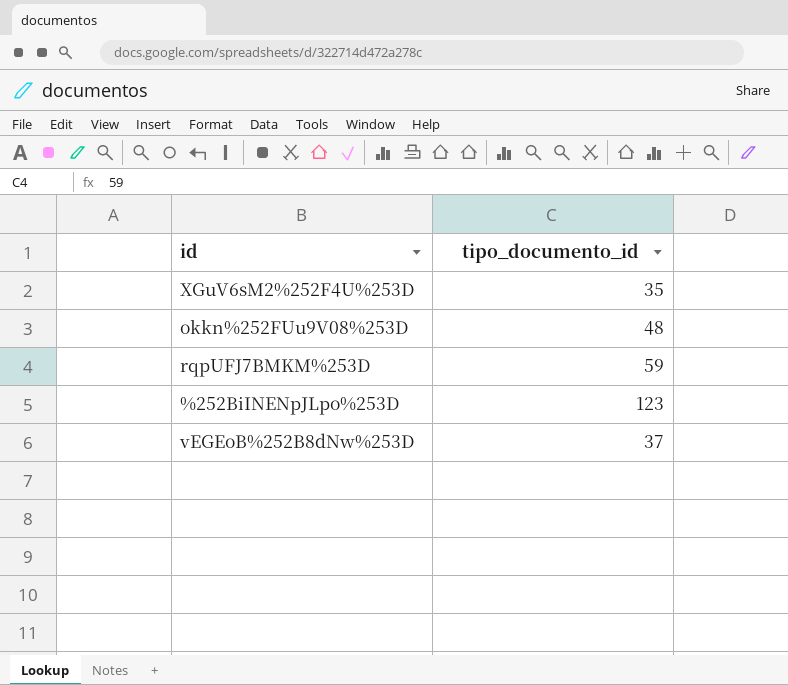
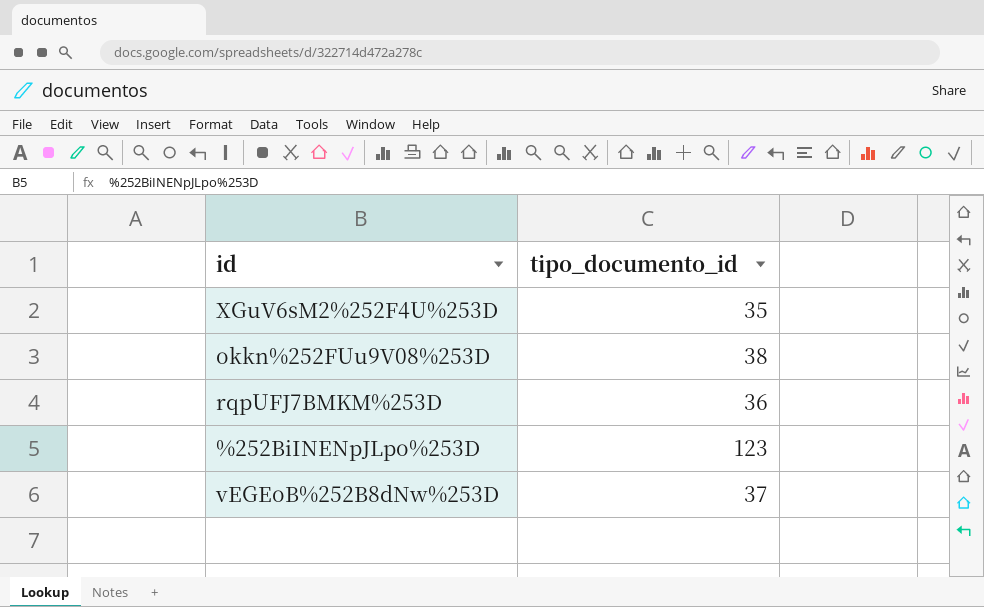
okkn%252FUu9V08%253D | tipo_documento_id: 48 -> 38
rqpUFJ7BMKM%253D | tipo_documento_id: 59 -> 36

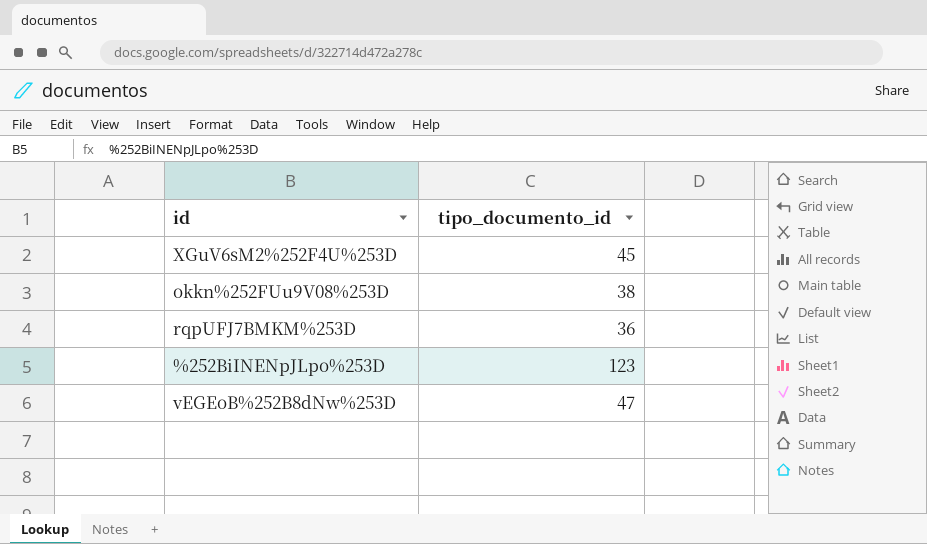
XGuV6sM2%252F4U%253D | tipo_documento_id: 35 -> 45
vEGEoB%252B8dNw%253D | tipo_documento_id: 37 -> 47

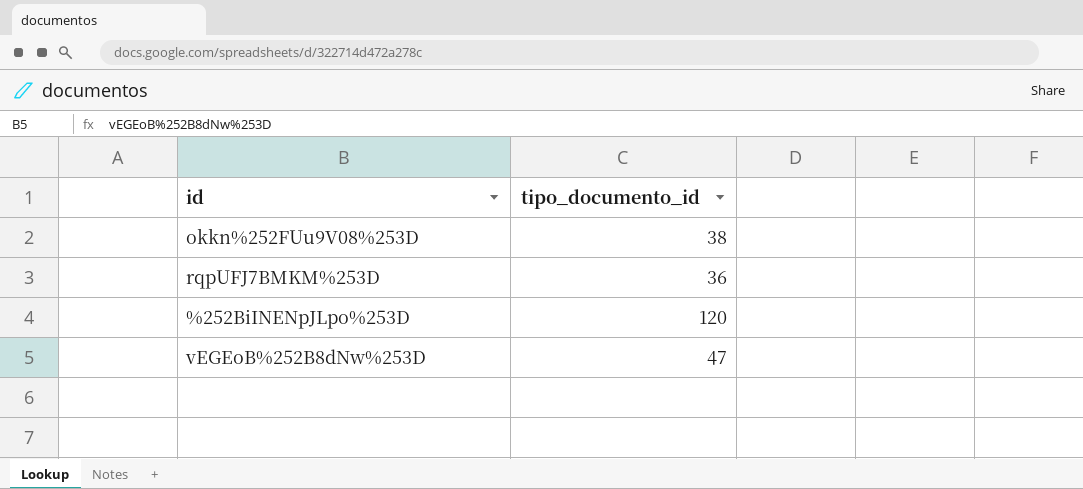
row XGuV6sM2%252F4U%253D: 45 -> none
%252BiINENpJLpo%253D | tipo_documento_id: 123 -> 120

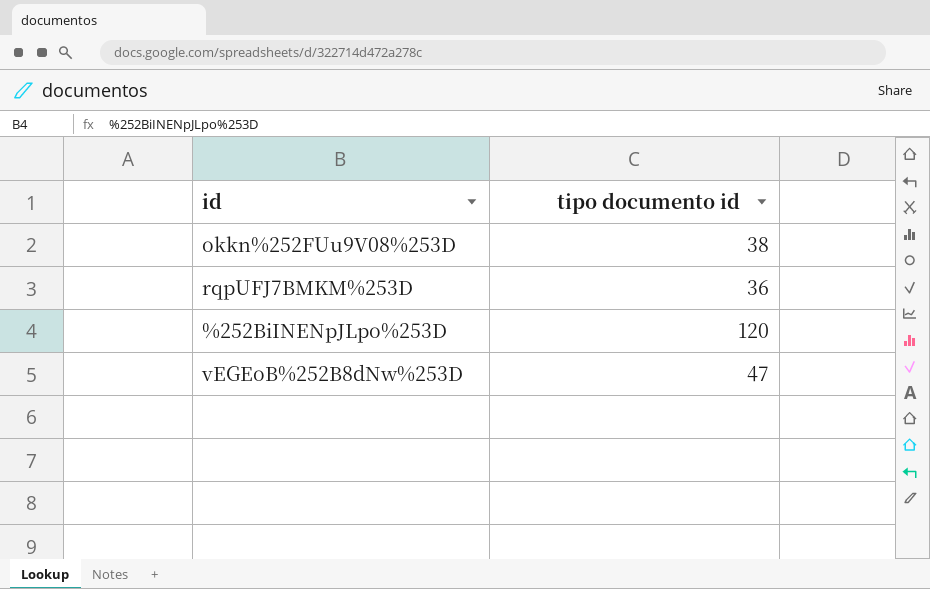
column name: tipo_documento_id -> tipo documento id

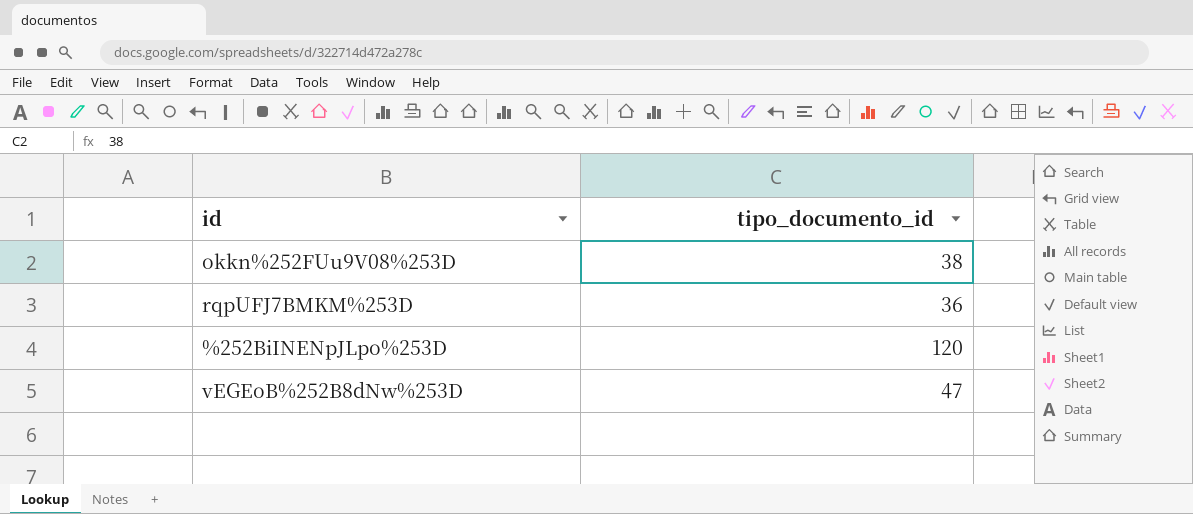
column name: tipo documento id -> tipo_documento_id

